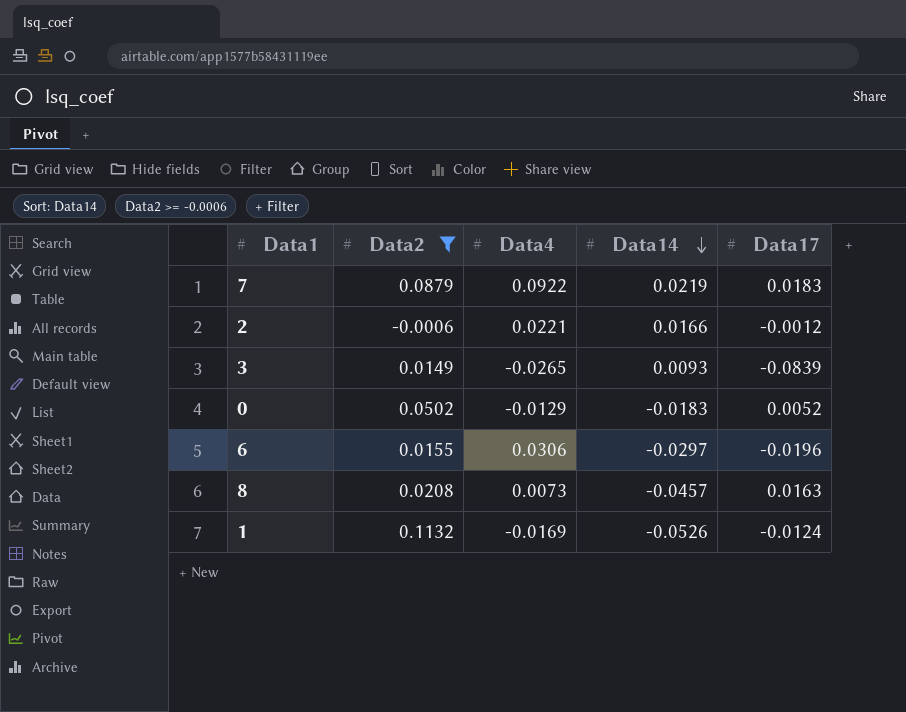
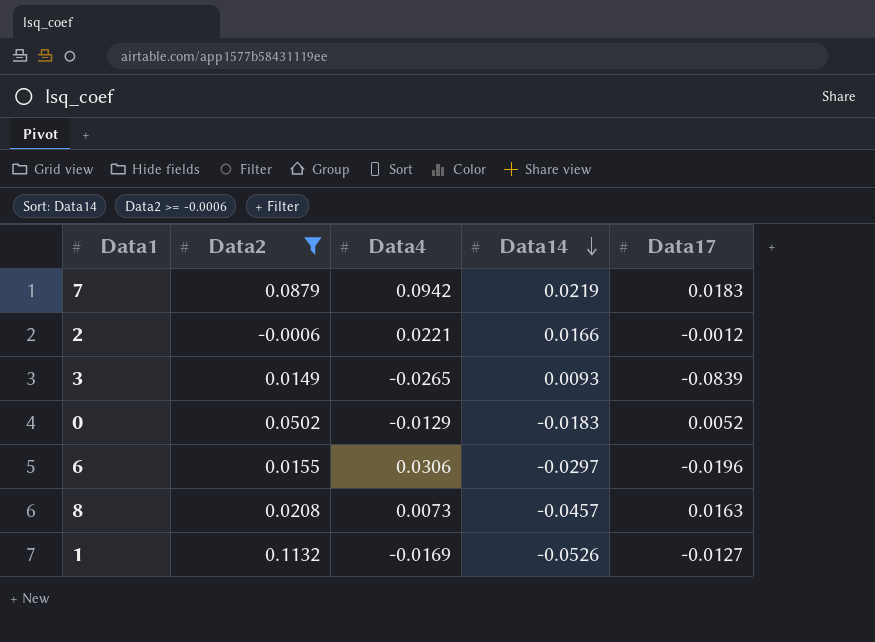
7 | Data4: 0.0922 -> 0.0942
1 | Data17: -0.0124 -> -0.0127

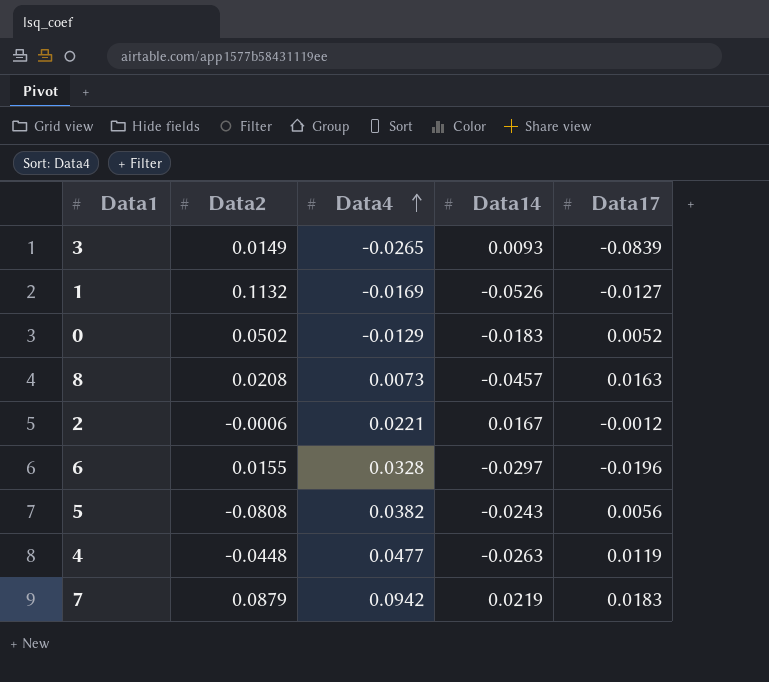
filter: Data2 >= -0.0006 -> none
row order: Data14 descending -> Data4 ascending
2 | Data14: 0.0166 -> 0.0167
6 | Data4: 0.0306 -> 0.0328

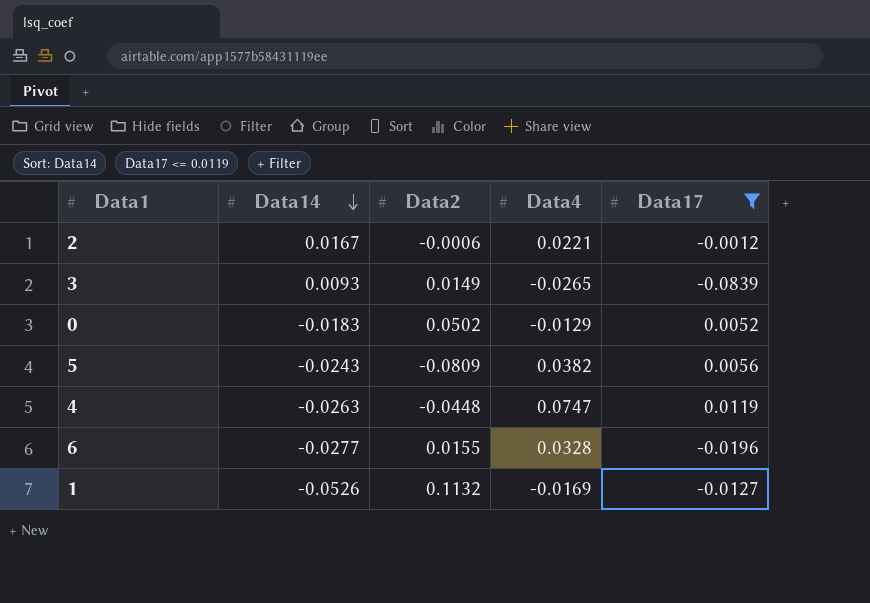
filter: none -> Data17 <= 0.0119
row order: Data4 ascending -> Data14 descending
column Data14 | position: 4 -> 2
5 | Data2: -0.0808 -> -0.0809
4 | Data4: 0.0477 -> 0.0747
6 | Data14: -0.0297 -> -0.0277

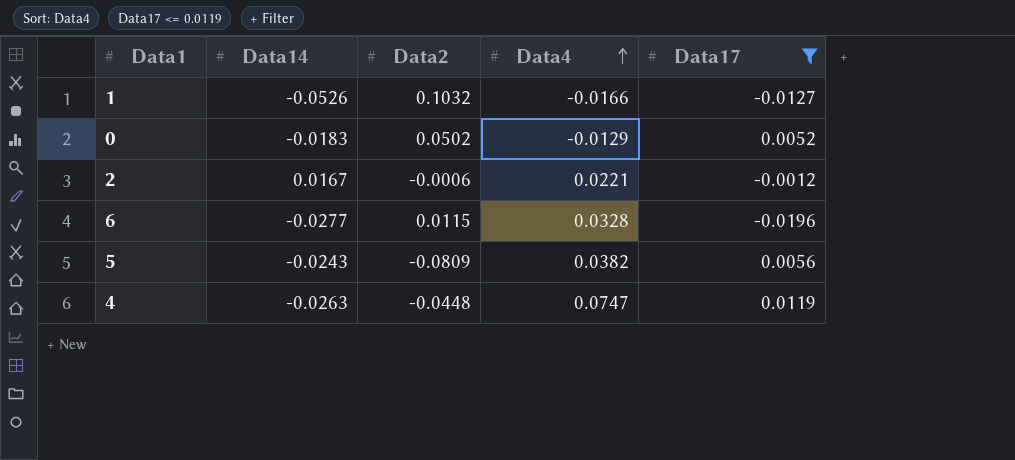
row order: Data14 descending -> Data4 ascending
row 3: 0.0093 | 0.0149 | -0.0265 | -0.0839 -> none
1 | Data2: 0.1132 -> 0.1032
1 | Data4: -0.0169 -> -0.0166
6 | Data2: 0.0155 -> 0.0115

